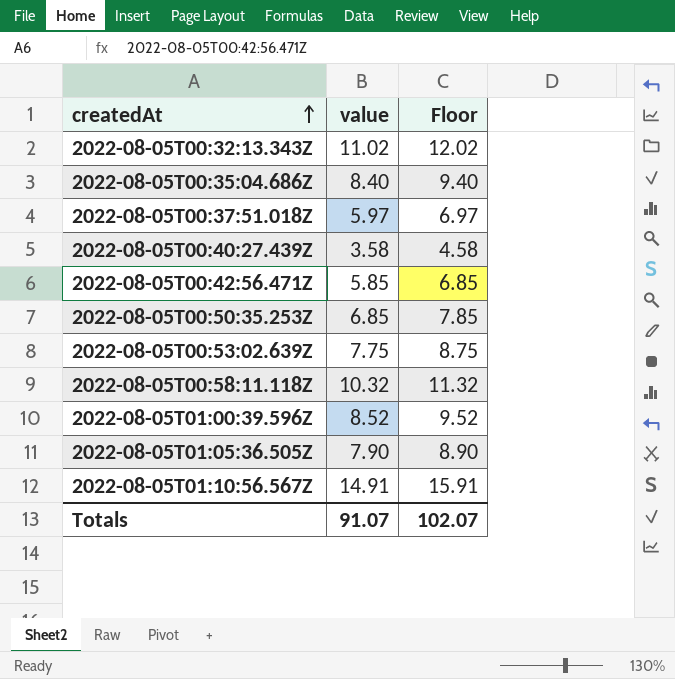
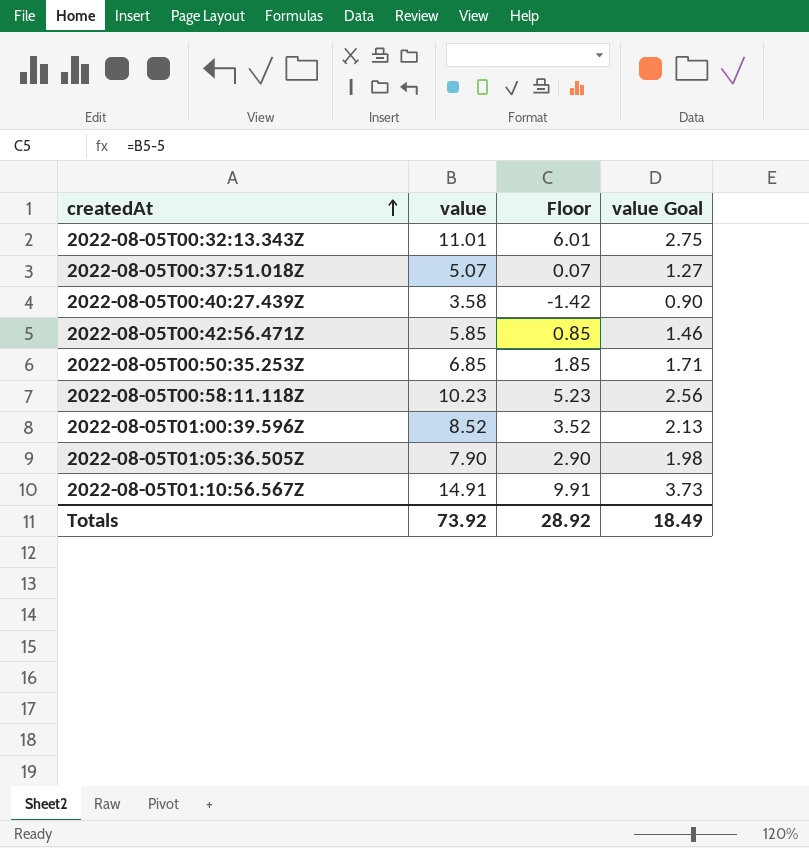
column Floor | formula: [value] + 1 -> [value] - 5
column value Goal | formula: none -> [value] * 0.25
row 2022-08-05T00:35:04.686Z: 8.40 | 9.40 -> none
row 2022-08-05T00:53:02.639Z: 7.75 | 8.75 -> none
2022-08-05T00:32:13.343Z | value: 11.02 -> 11.01
2022-08-05T00:37:51.018Z | value: 5.97 -> 5.07
2022-08-05T00:58:11.118Z | value: 10.32 -> 10.23
Totals | value: 91.07 -> 73.92
Totals | Floor: 102.07 -> 28.92

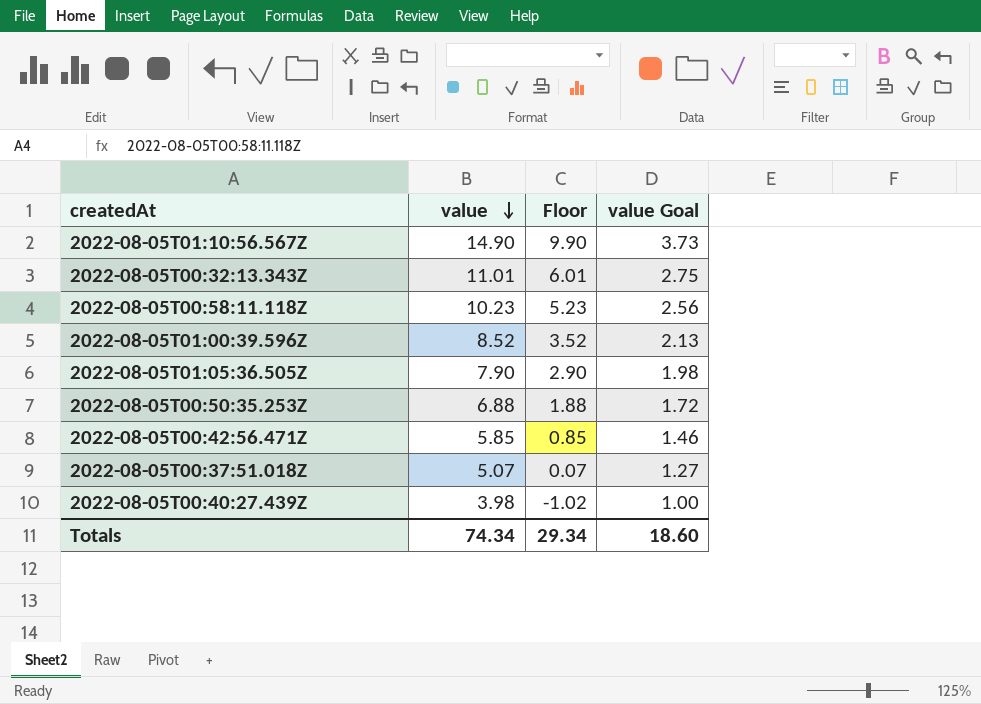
row order: createdAt ascending -> value descending
2022-08-05T01:10:56.567Z | value: 14.91 -> 14.90
2022-08-05T01:10:56.567Z | Floor: 9.91 -> 9.90
2022-08-05T00:50:35.253Z | value: 6.85 -> 6.88
2022-08-05T00:50:35.253Z | Floor: 1.85 -> 1.88
2022-08-05T00:50:35.253Z | value Goal: 1.71 -> 1.72
2022-08-05T00:40:27.439Z | value: 3.58 -> 3.98
2022-08-05T00:40:27.439Z | Floor: -1.42 -> -1.02
2022-08-05T00:40:27.439Z | value Goal: 0.90 -> 1.00
Totals | value: 73.92 -> 74.34
Totals | Floor: 28.92 -> 29.34
Totals | value Goal: 18.49 -> 18.60

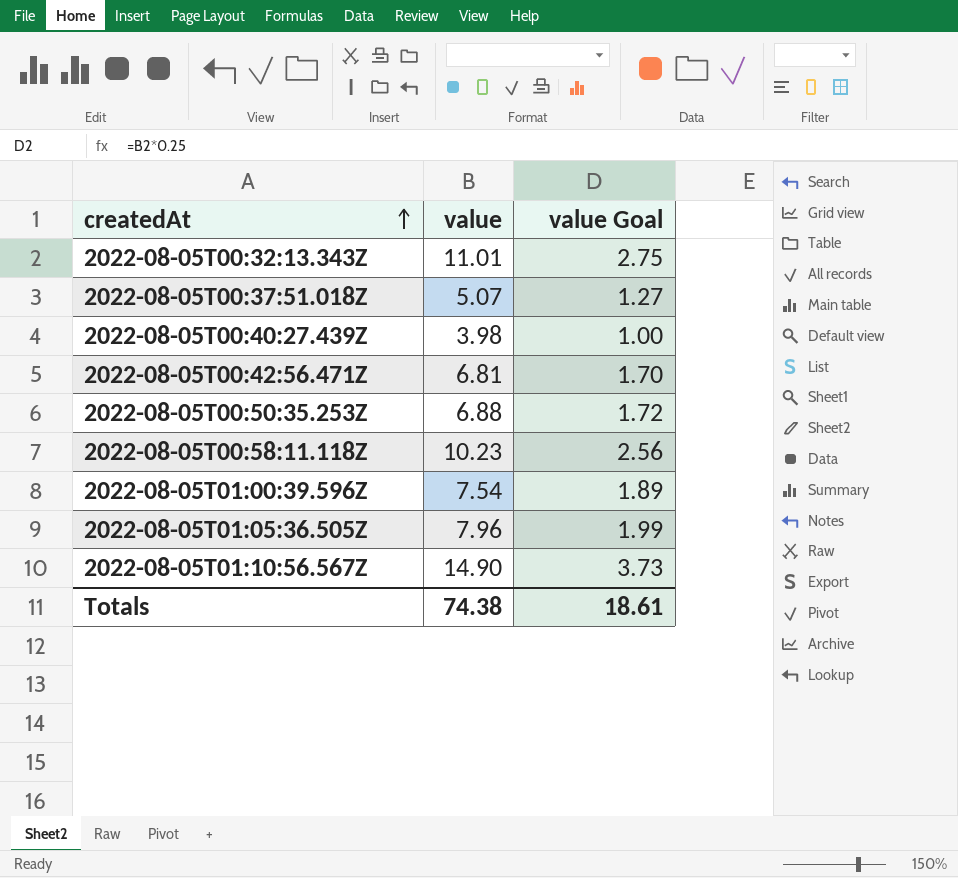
row order: value descending -> createdAt ascending
column Floor | formula: [value] - 5 -> none
2022-08-05T00:42:56.471Z | value: 5.85 -> 6.81
2022-08-05T00:42:56.471Z | value Goal: 1.46 -> 1.70
2022-08-05T01:00:39.596Z | value: 8.52 -> 7.54
2022-08-05T01:00:39.596Z | value Goal: 2.13 -> 1.89
2022-08-05T01:05:36.505Z | value: 7.90 -> 7.96
2022-08-05T01:05:36.505Z | value Goal: 1.98 -> 1.99
Totals | value: 74.34 -> 74.38
Totals | value Goal: 18.60 -> 18.61

